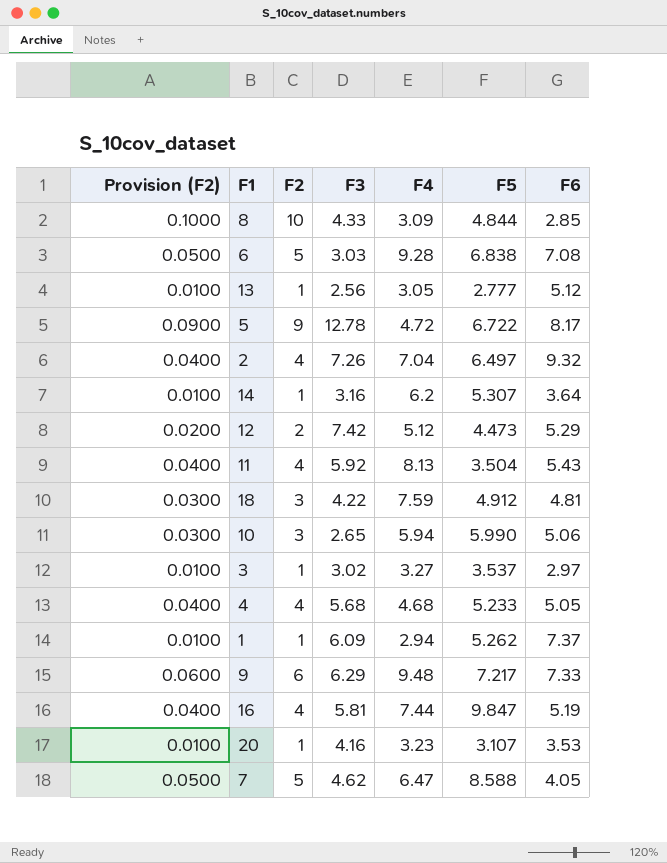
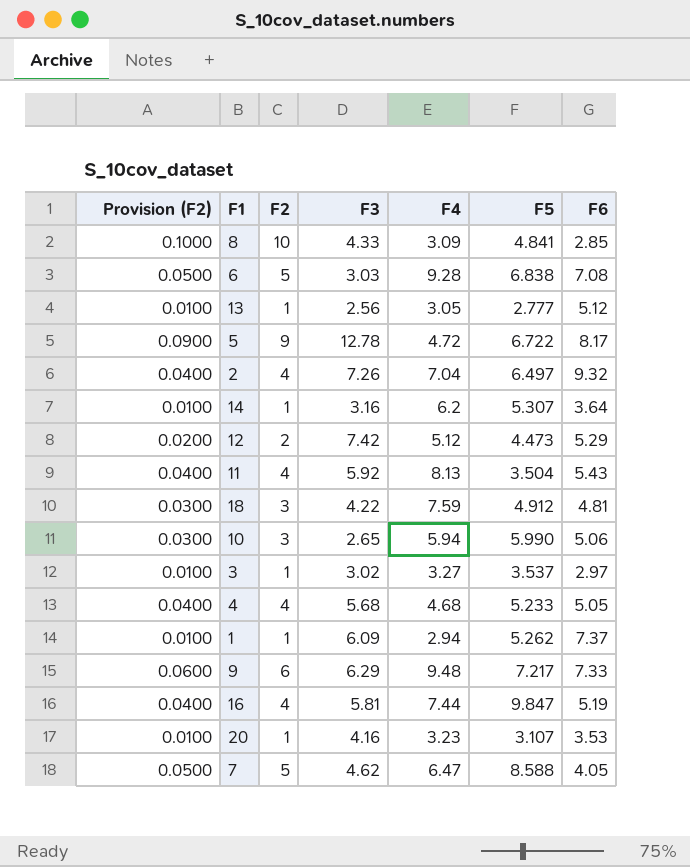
8 | F5: 4.844 -> 4.841

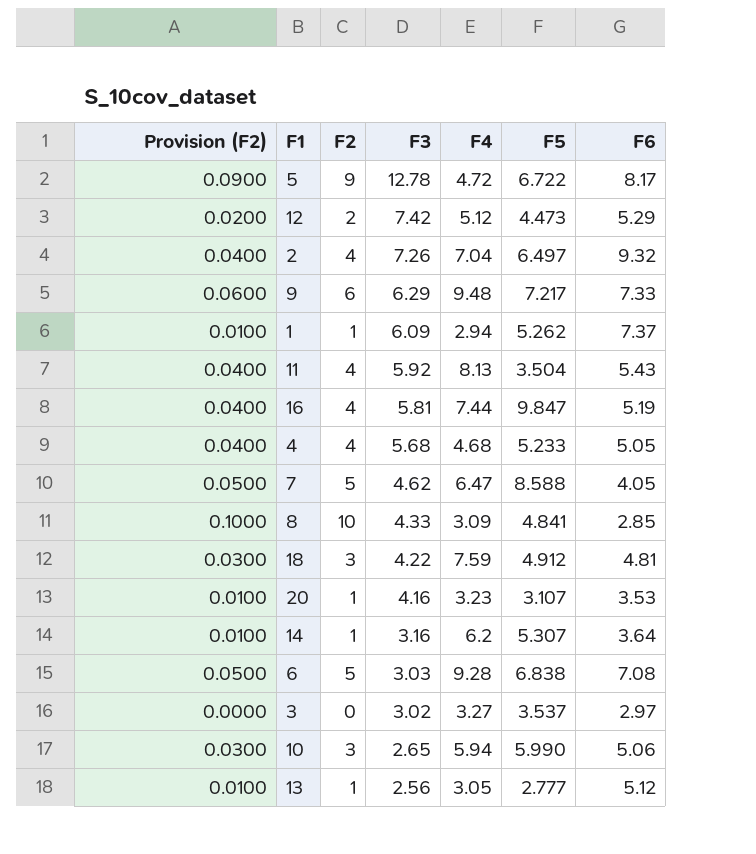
row order: none -> F3 descending
3 | Provision (F2): 0.0100 -> 0.0000
3 | F2: 1 -> 0

